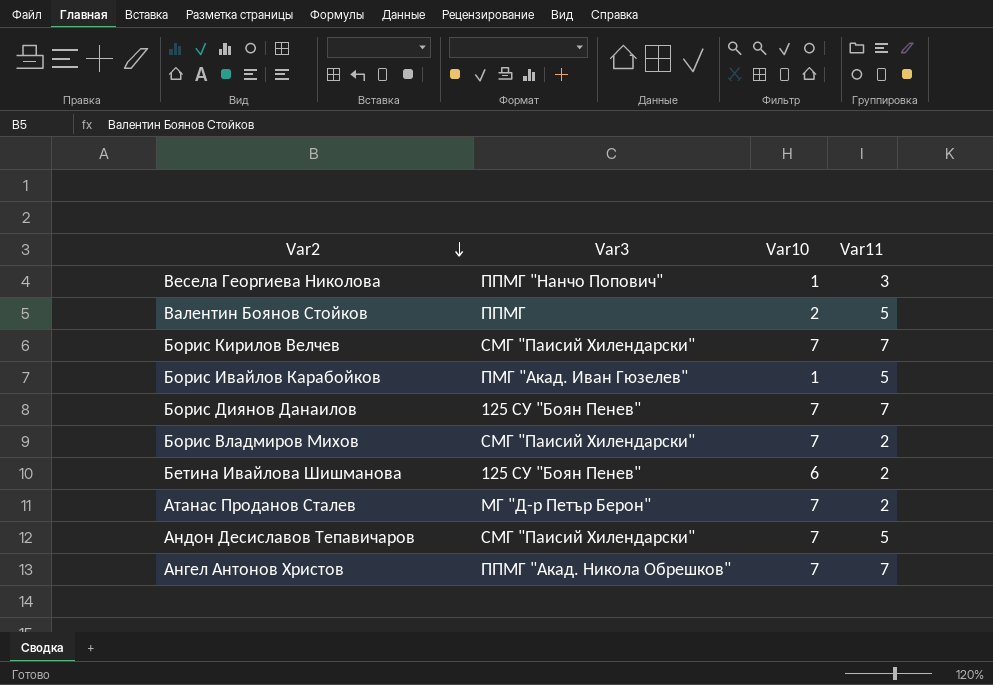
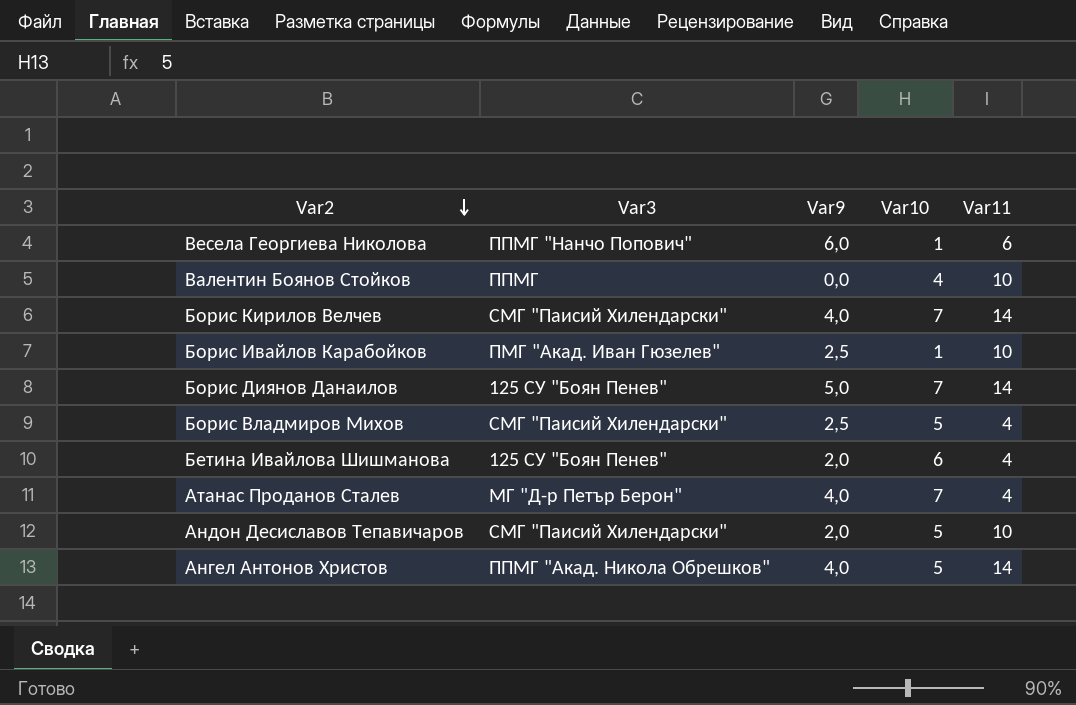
column Var9 | position: none -> 3
Весела Георгиева Николова | Var11: 3 -> 6
Валентин Боянов Стойков | Var10: 2 -> 4
Валентин Боянов Стойков | Var11: 5 -> 10
Борис Кирилов Велчев | Var11: 7 -> 14
Борис Ивайлов Карабойков | Var11: 5 -> 10
Борис Диянов Данаилов | Var11: 7 -> 14
Борис Владмиров Михов | Var10: 7 -> 5
Борис Владмиров Михов | Var11: 2 -> 4
Бетина Ивайлова Шишманова | Var11: 2 -> 4
Атанас Проданов Сталев | Var11: 2 -> 4
Андон Десиславов Тепавичаров | Var10: 7 -> 5
Андон Десиславов Тепавичаров | Var11: 5 -> 10
Ангел Антонов Христов | Var10: 7 -> 5
Ангел Антонов Христов | Var11: 7 -> 14

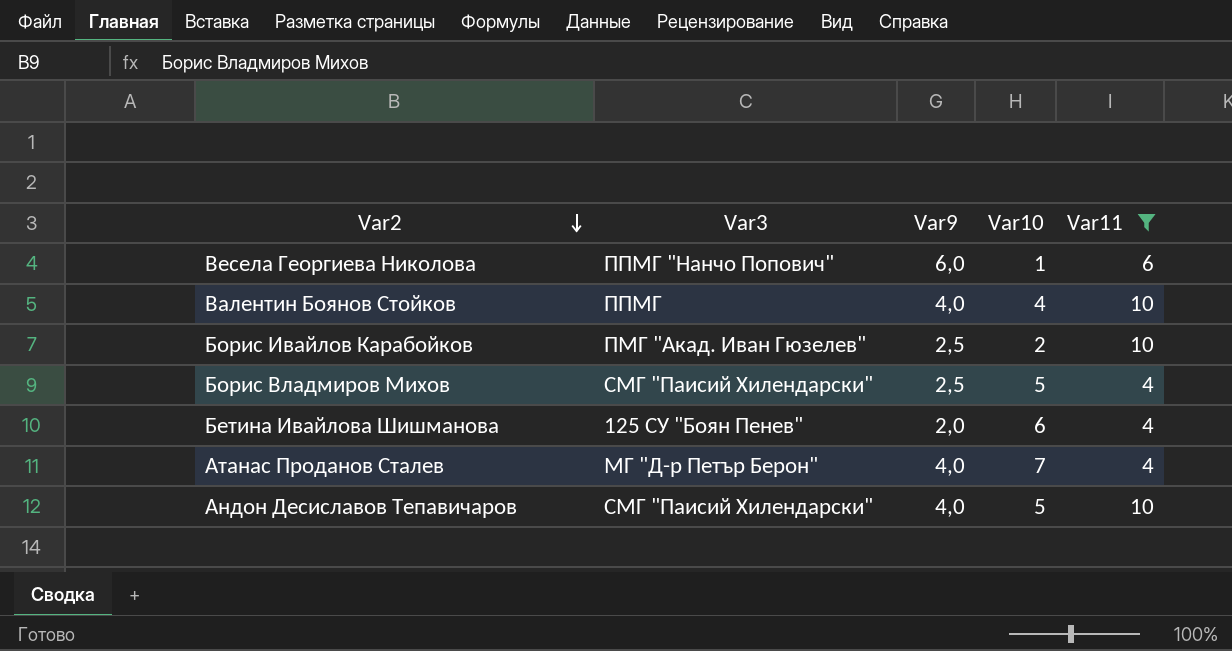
filter: none -> Var11 != 14
Валентин Боянов Стойков | Var9: 0,0 -> 4,0
Борис Ивайлов Карабойков | Var10: 1 -> 2
Андон Десиславов Тепавичаров | Var9: 2,0 -> 4,0

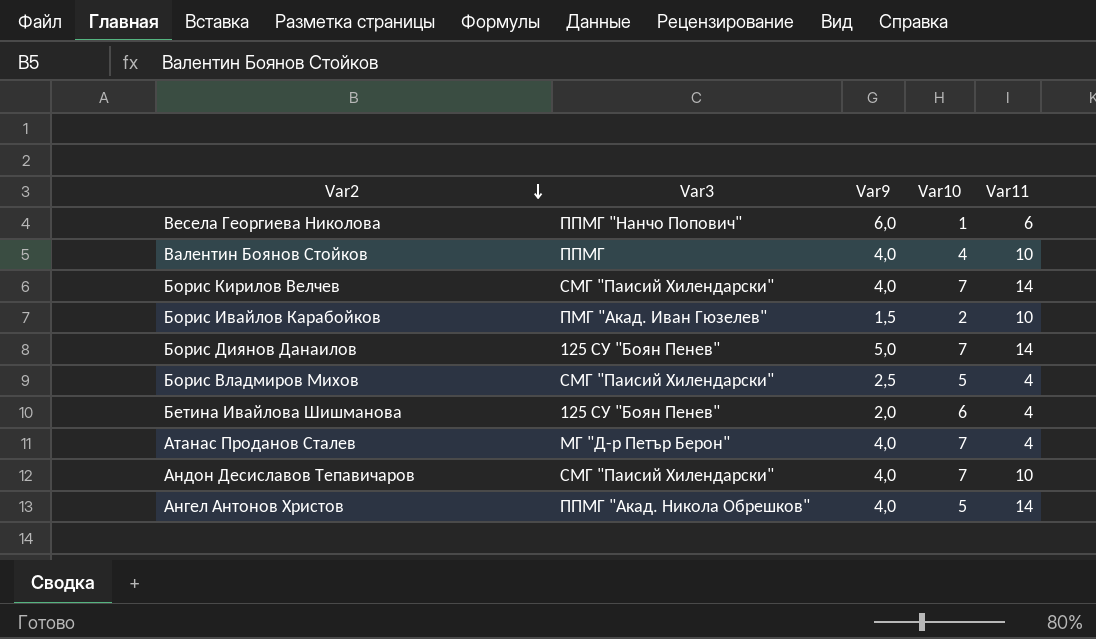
filter: Var11 != 14 -> none
Борис Ивайлов Карабойков | Var9: 2,5 -> 1,5
Андон Десиславов Тепавичаров | Var10: 5 -> 7

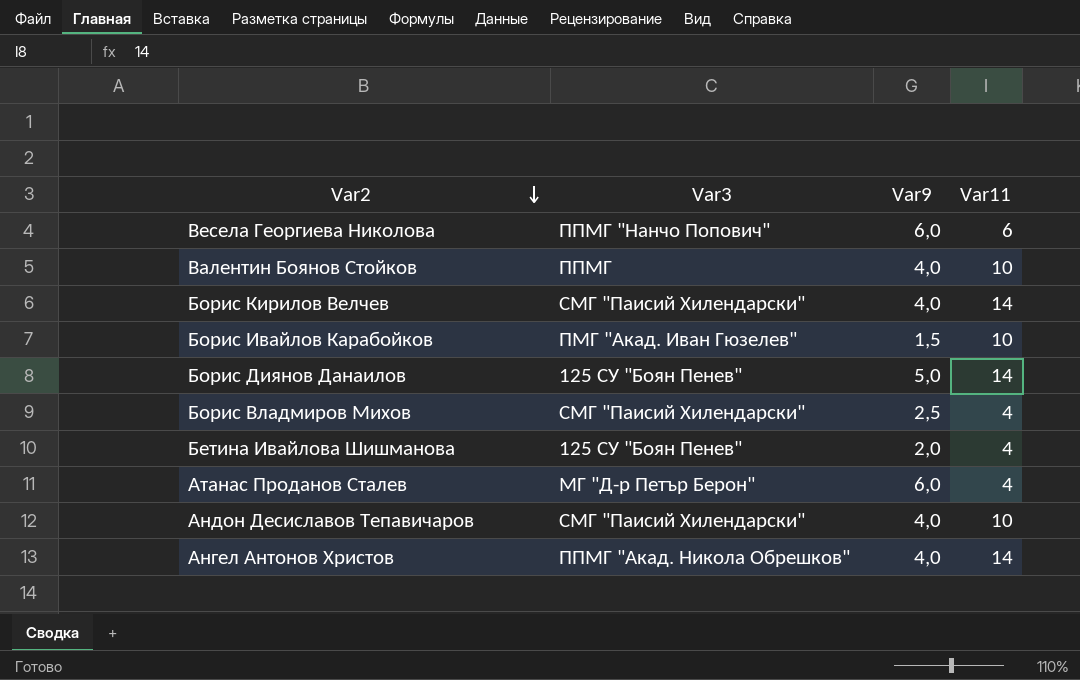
column Var10 | position: 4 -> none
Атанас Проданов Сталев | Var9: 4,0 -> 6,0

